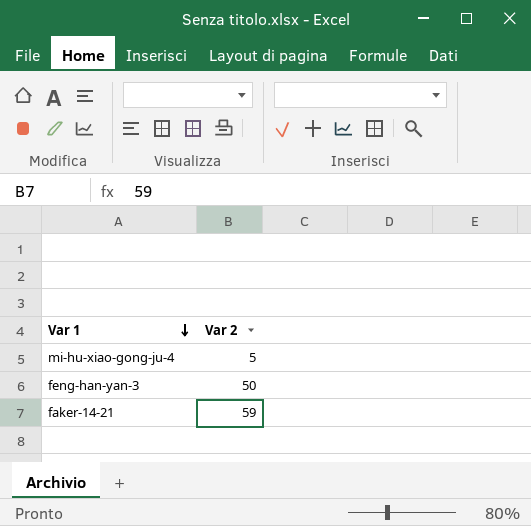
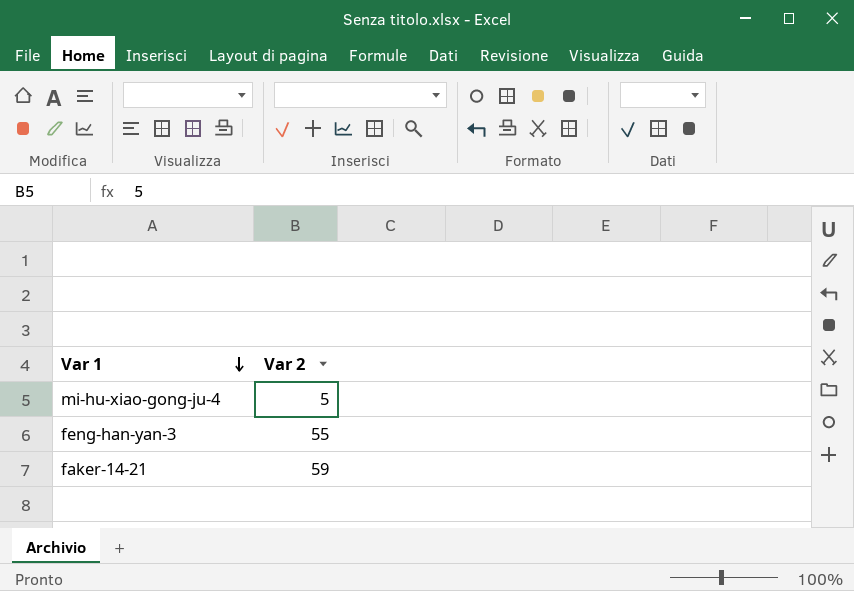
feng-han-yan-3 | Var 2: 50 -> 55

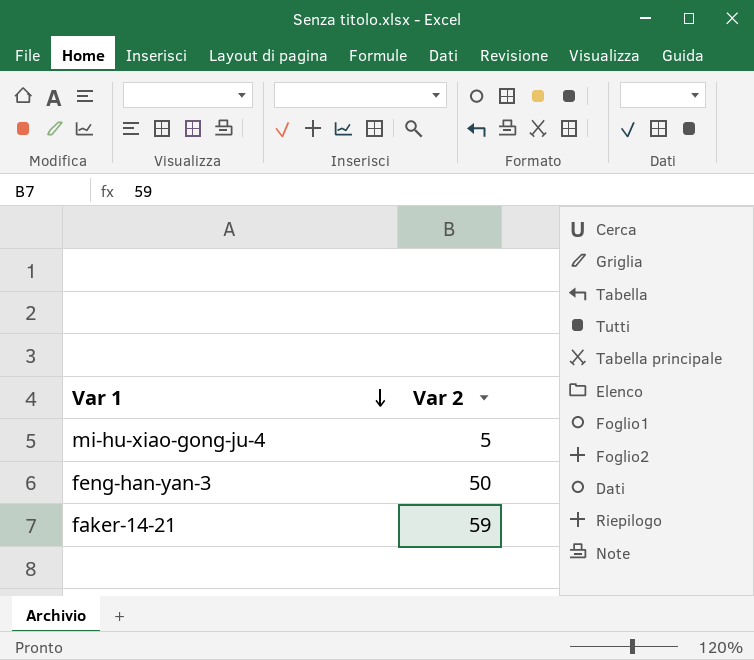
feng-han-yan-3 | Var 2: 55 -> 50

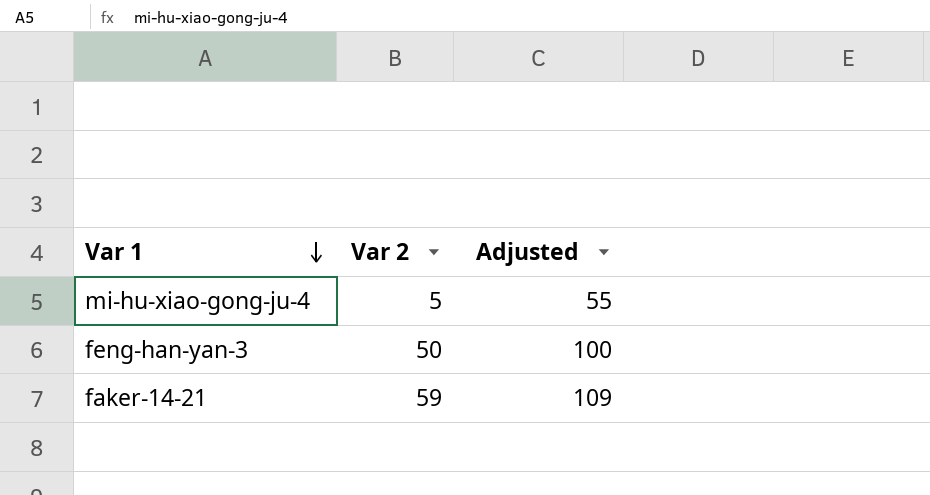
column Adjusted | formula: none -> [Var 2] + 50

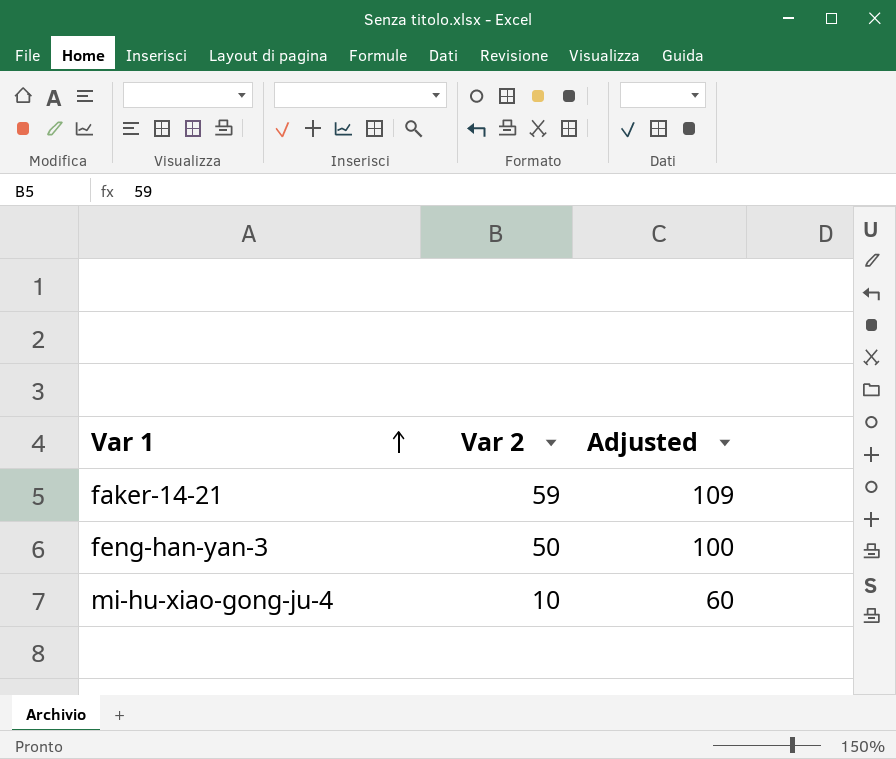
row order: Var 1 descending -> Var 1 ascending
mi-hu-xiao-gong-ju-4 | Var 2: 5 -> 10
mi-hu-xiao-gong-ju-4 | Adjusted: 55 -> 60

